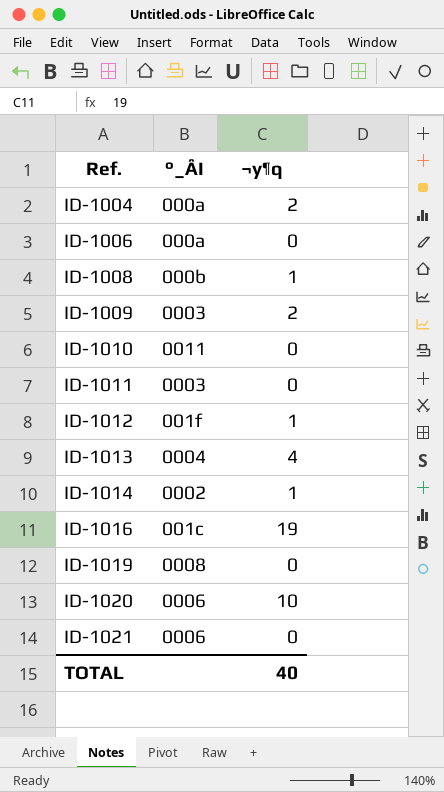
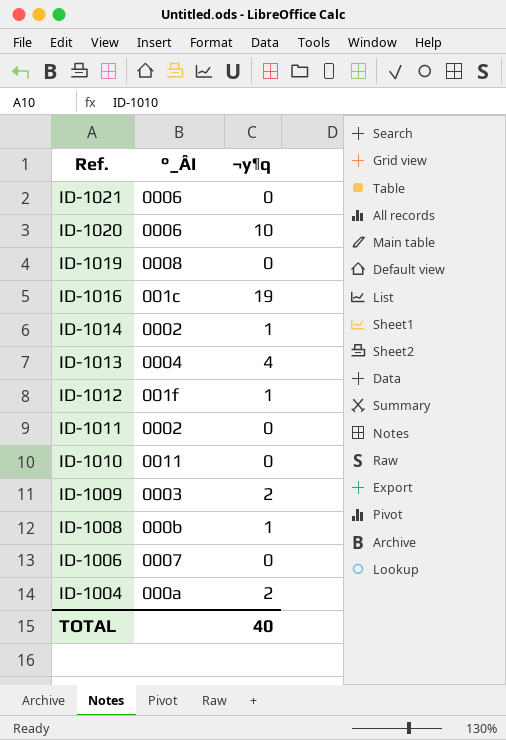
row order: Ref. ascending -> Ref. descending
ID-1011 | °_ÂI: 0003 -> 0002
ID-1006 | °_ÂI: 000a -> 0007

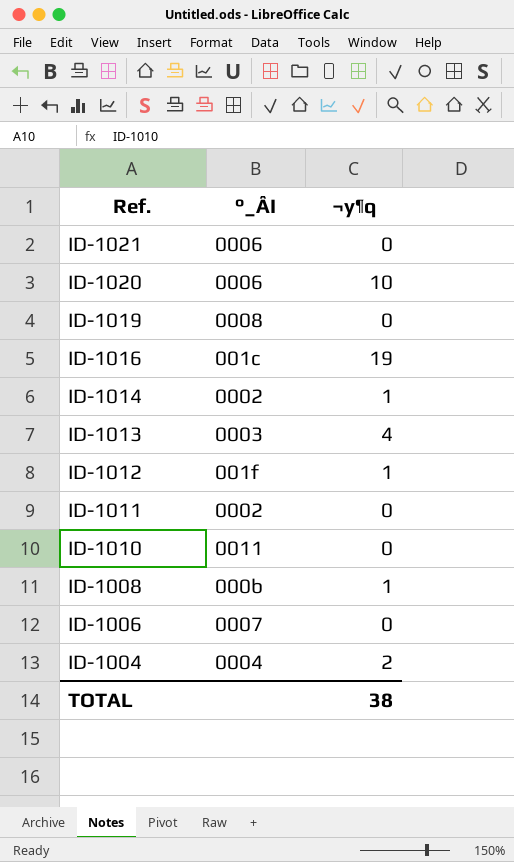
row ID-1009: 0003 | 2 -> none
ID-1013 | °_ÂI: 0004 -> 0003
ID-1004 | °_ÂI: 000a -> 0004
TOTAL | ¬y¶q: 40 -> 38

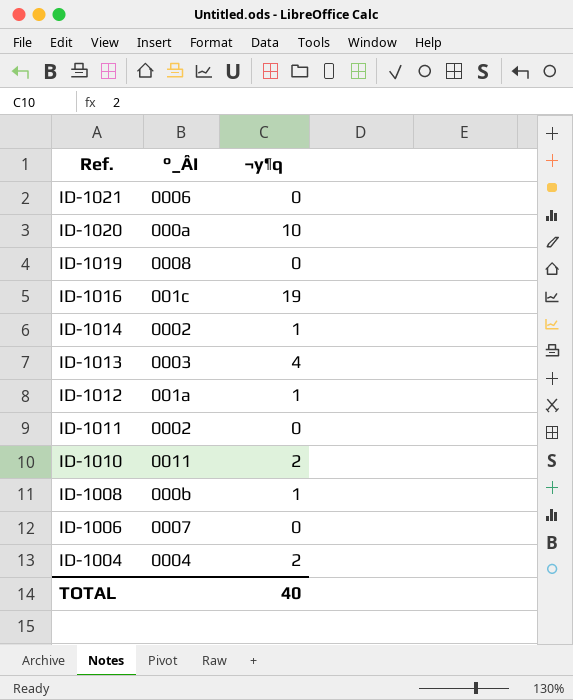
ID-1020 | °_ÂI: 0006 -> 000a
ID-1012 | °_ÂI: 001f -> 001a
ID-1010 | ¬y¶q: 0 -> 2
TOTAL | ¬y¶q: 38 -> 40

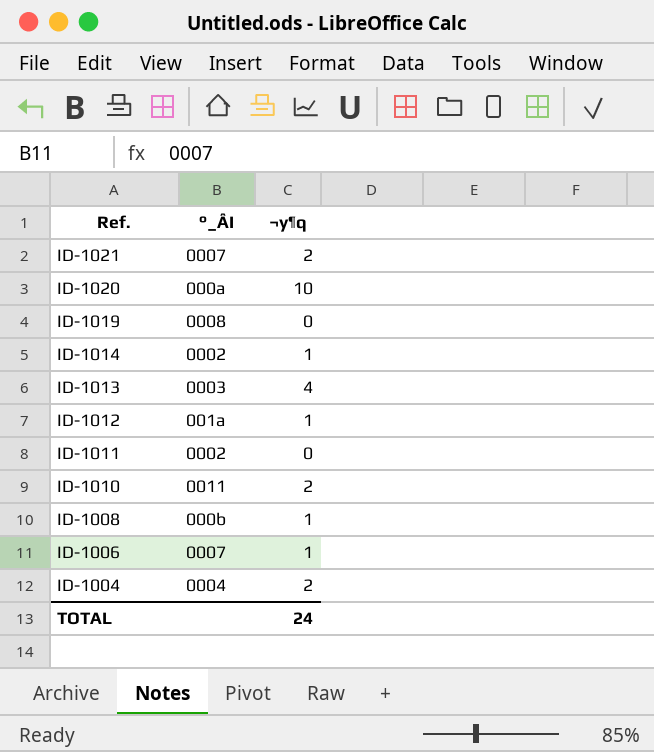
row ID-1016: 001c | 19 -> none
ID-1021 | °_ÂI: 0006 -> 0007
ID-1021 | ¬y¶q: 0 -> 2
ID-1006 | ¬y¶q: 0 -> 1
TOTAL | ¬y¶q: 40 -> 24

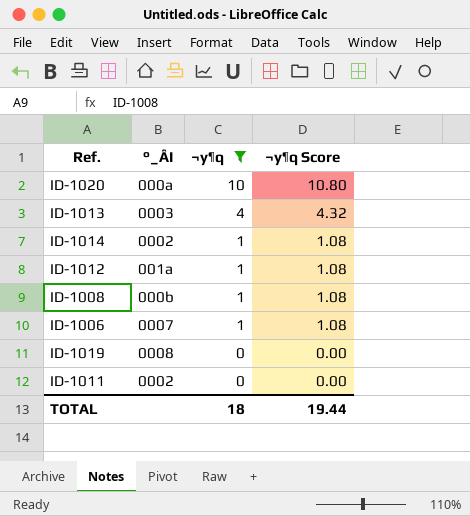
filter: none -> ¬y¶q != 2
row order: Ref. descending -> ¬y¶q descending
column ¬y¶q Score | formula: none -> [¬y¶q] * 1.08
TOTAL | ¬y¶q: 24 -> 18

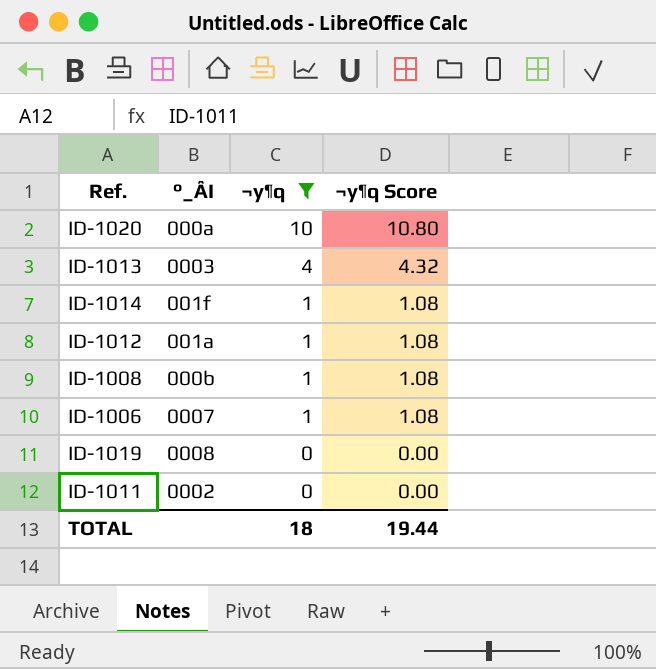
ID-1014 | °_ÂI: 0002 -> 001f

